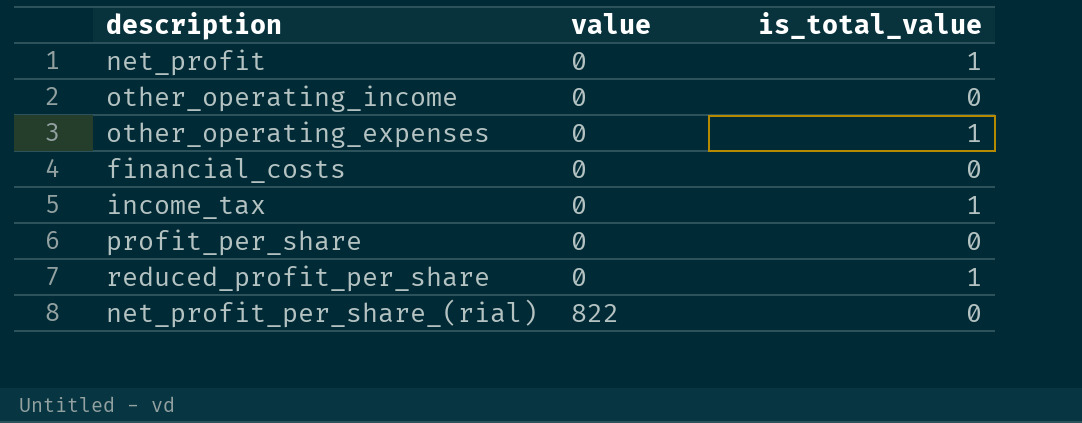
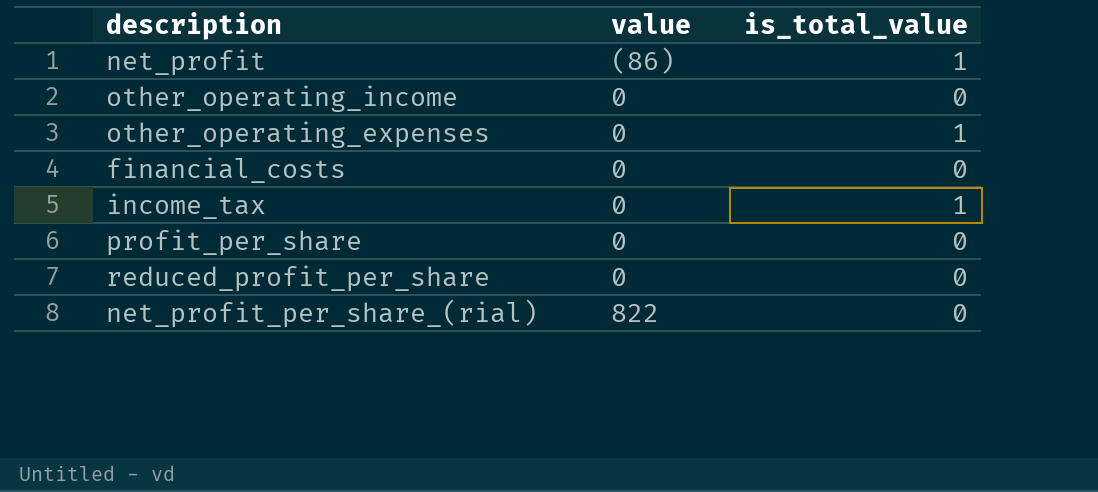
net_profit | value: 0 -> (86)
reduced_profit_per_share | is_total_value: 1 -> 0

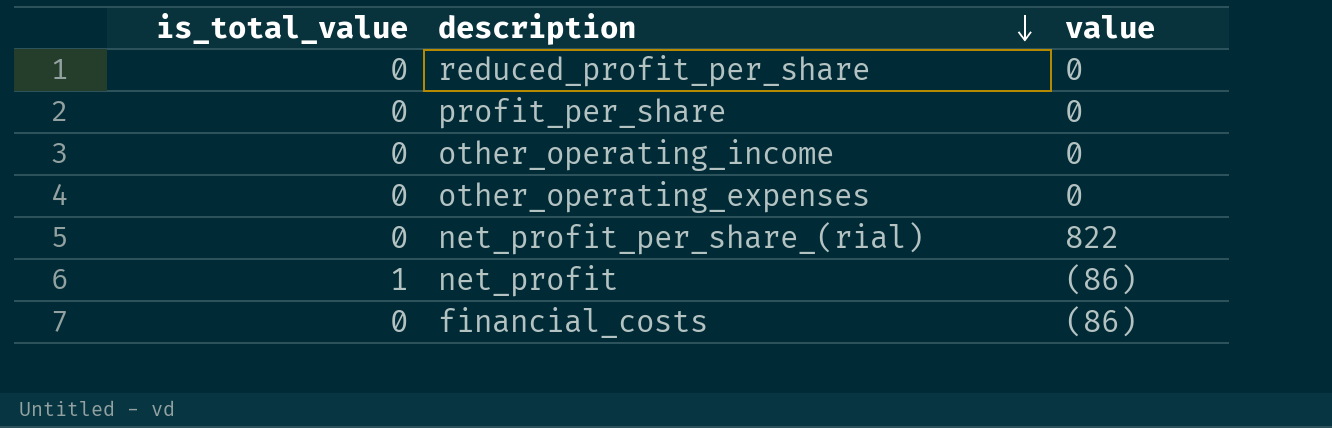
row order: none -> description descending
column is_total_value | position: 3 -> 1
row income_tax: 0 | 1 -> none
other_operating_expenses | is_total_value: 1 -> 0
financial_costs | value: 0 -> (86)

